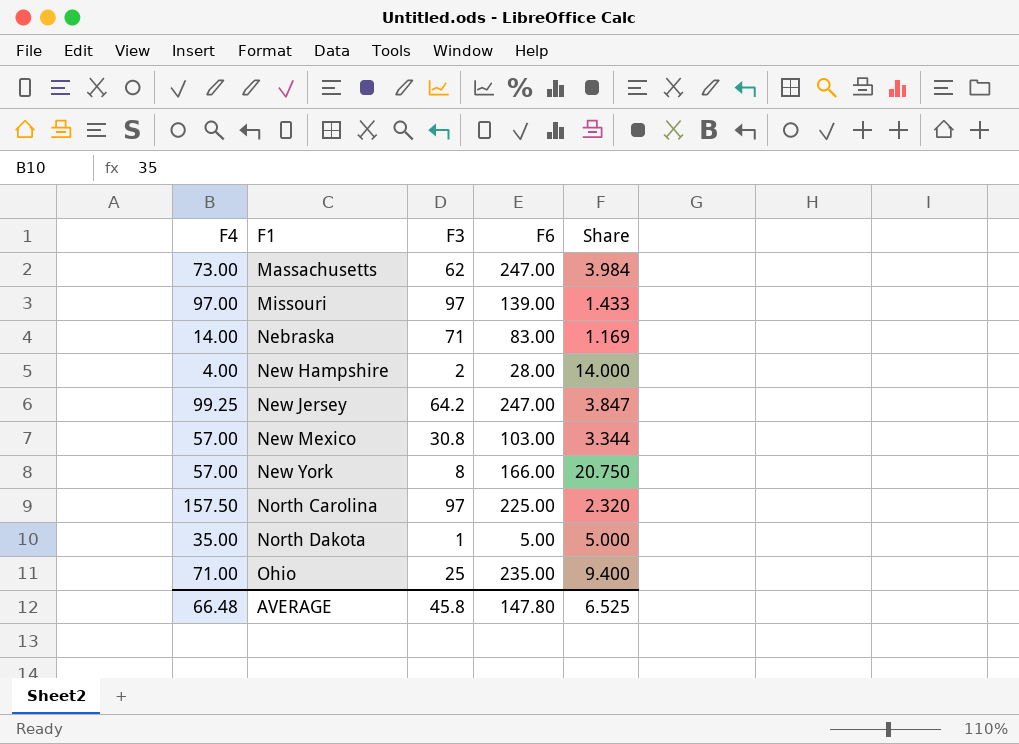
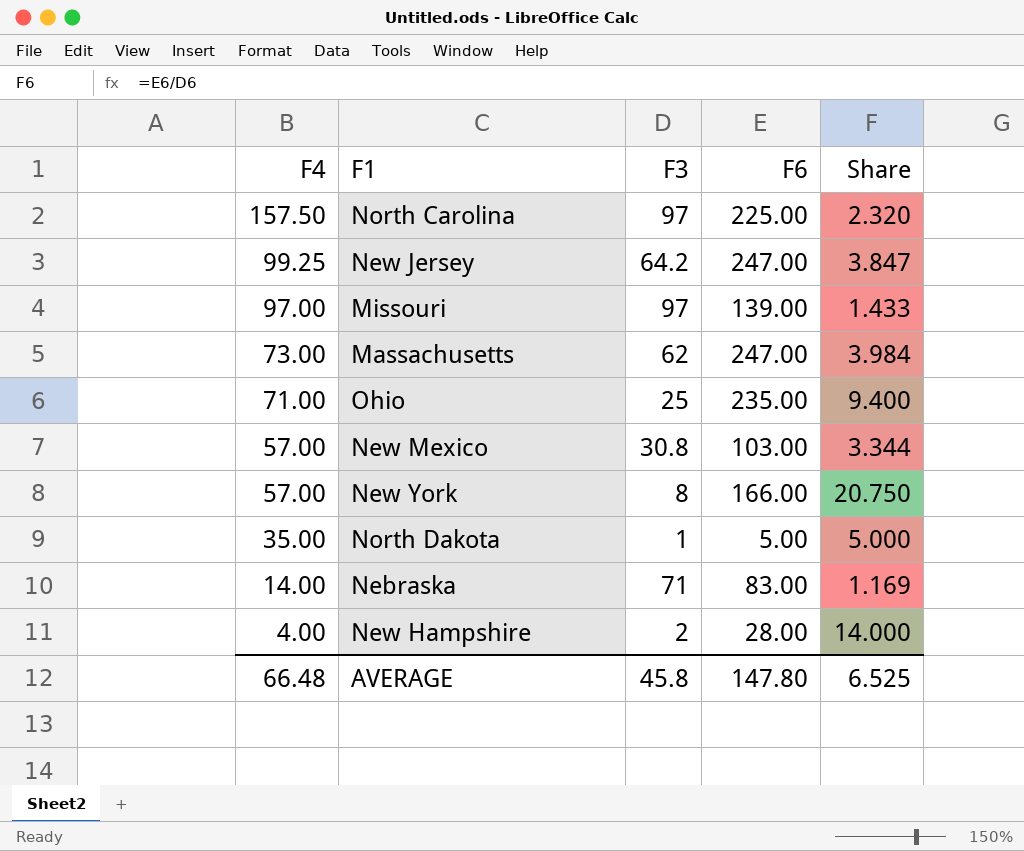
row order: F1 ascending -> F4 descending

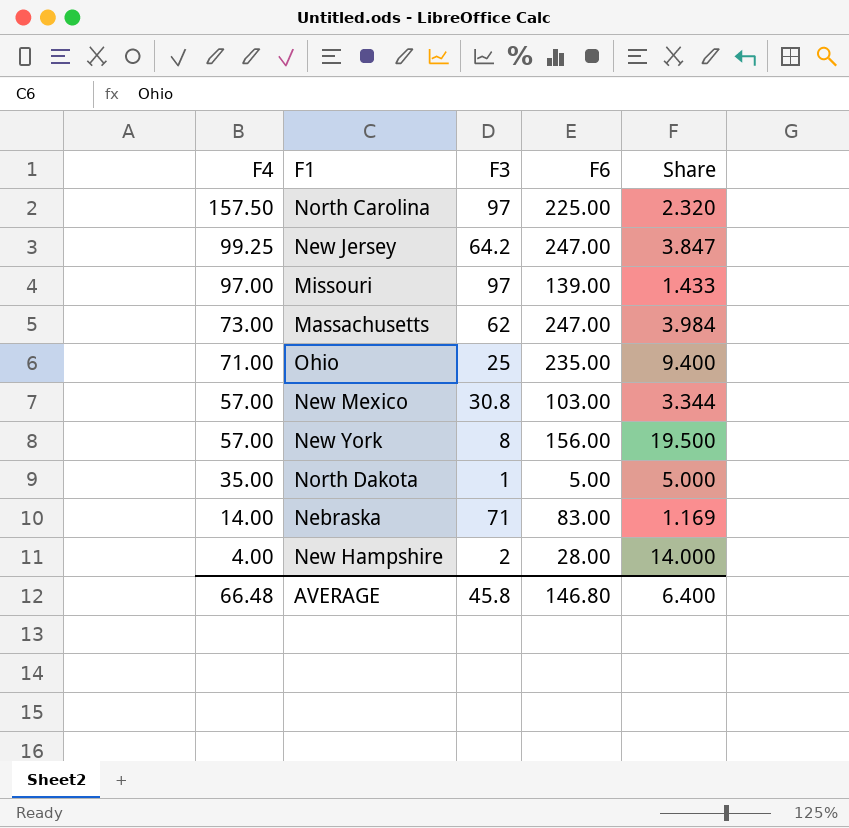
New York | F6: 166.00 -> 156.00
New York | Share: 20.750 -> 19.500
AVERAGE | F6: 147.80 -> 146.80
AVERAGE | Share: 6.525 -> 6.400

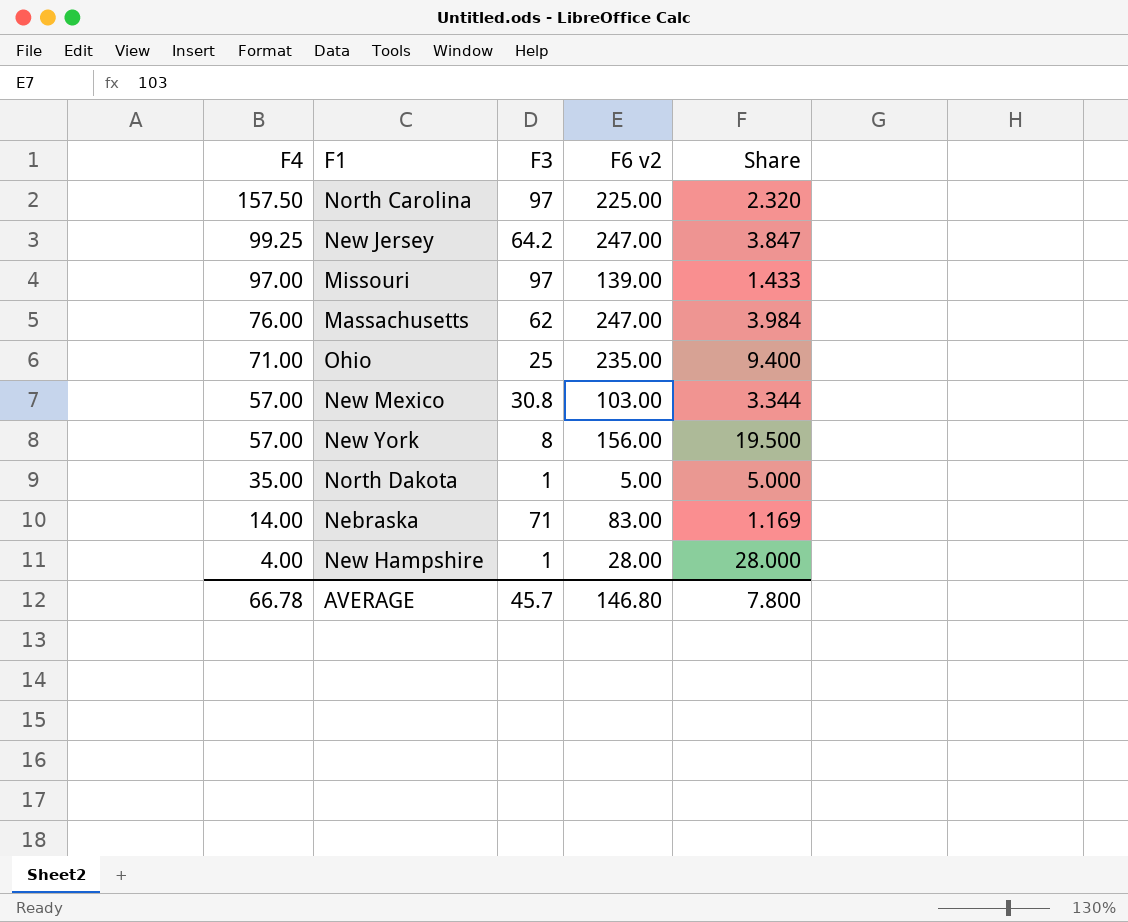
column name: F6 -> F6 v2
Massachusetts | F4: 73.00 -> 76.00
New Hampshire | F3: 2 -> 1
New Hampshire | Share: 14.000 -> 28.000
AVERAGE | F4: 66.48 -> 66.78
AVERAGE | F3: 45.8 -> 45.7
AVERAGE | Share: 6.400 -> 7.800

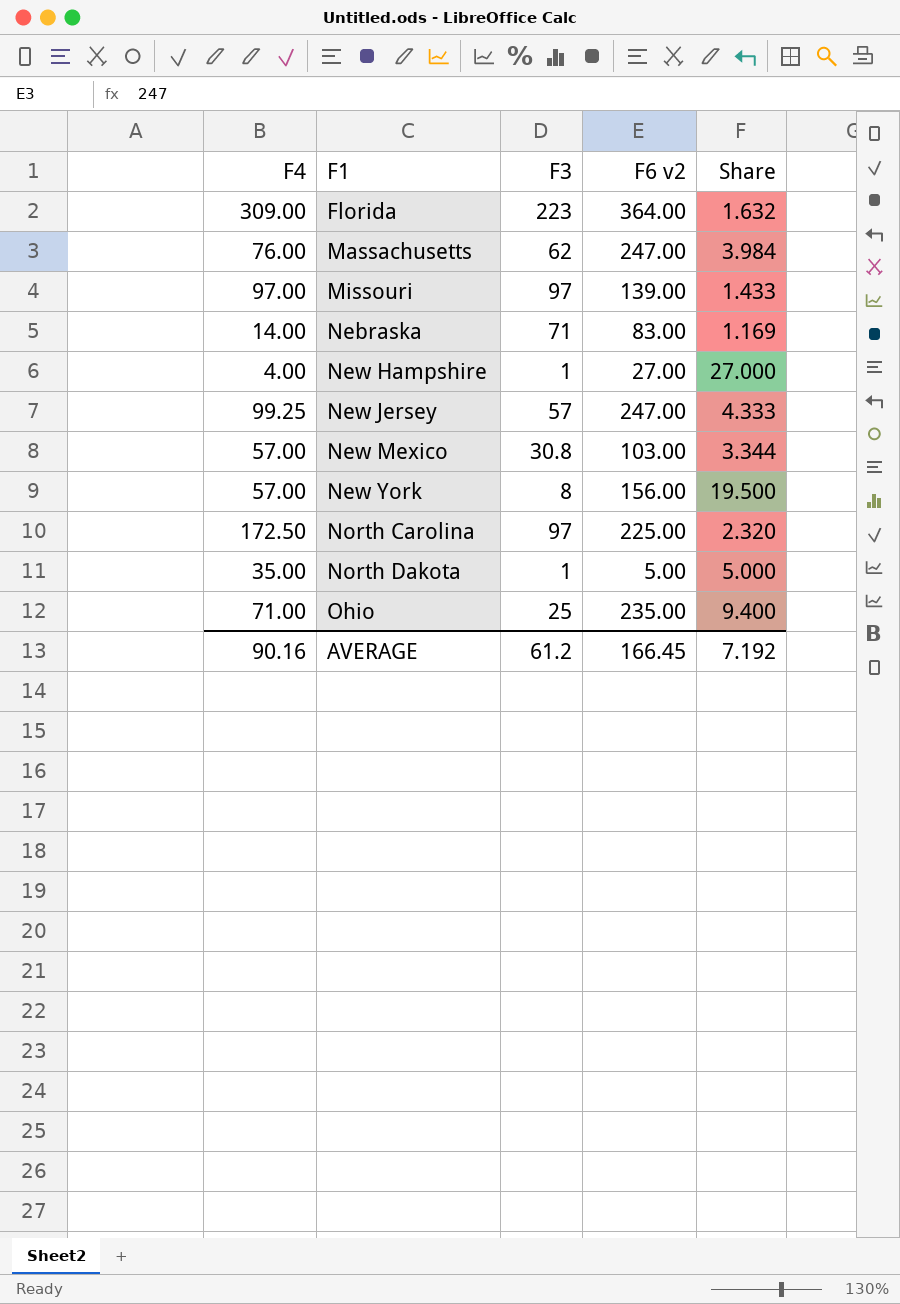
row order: F4 descending -> F1 ascending
row Florida: none -> 309.00 | 223 | 364.00 | 1.632
New Hampshire | F6 v2: 28.00 -> 27.00
New Hampshire | Share: 28.000 -> 27.000
New Jersey | F3: 64.2 -> 57
New Jersey | Share: 3.847 -> 4.333
North Carolina | F4: 157.50 -> 172.50
AVERAGE | F4: 66.78 -> 90.16
AVERAGE | F3: 45.7 -> 61.2
AVERAGE | F6 v2: 146.80 -> 166.45
AVERAGE | Share: 7.800 -> 7.192

